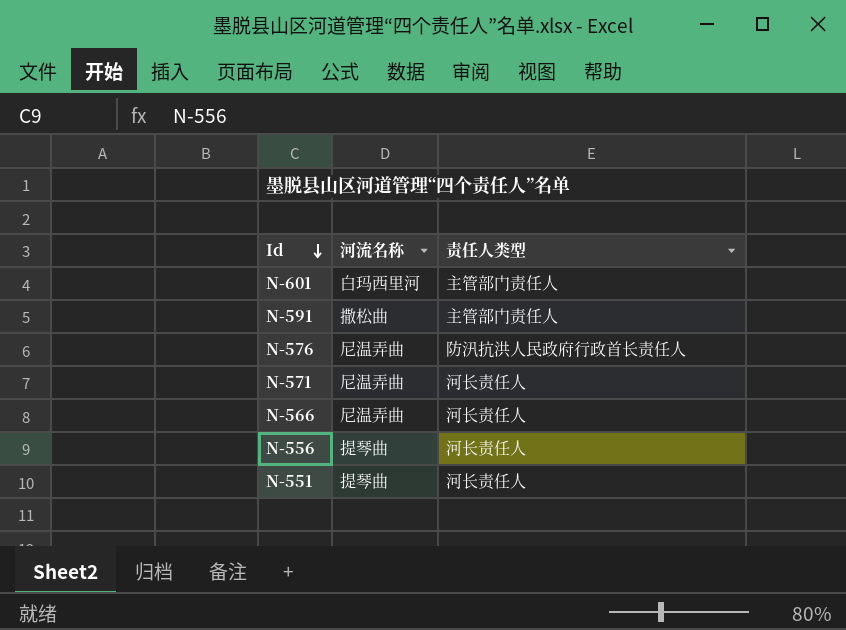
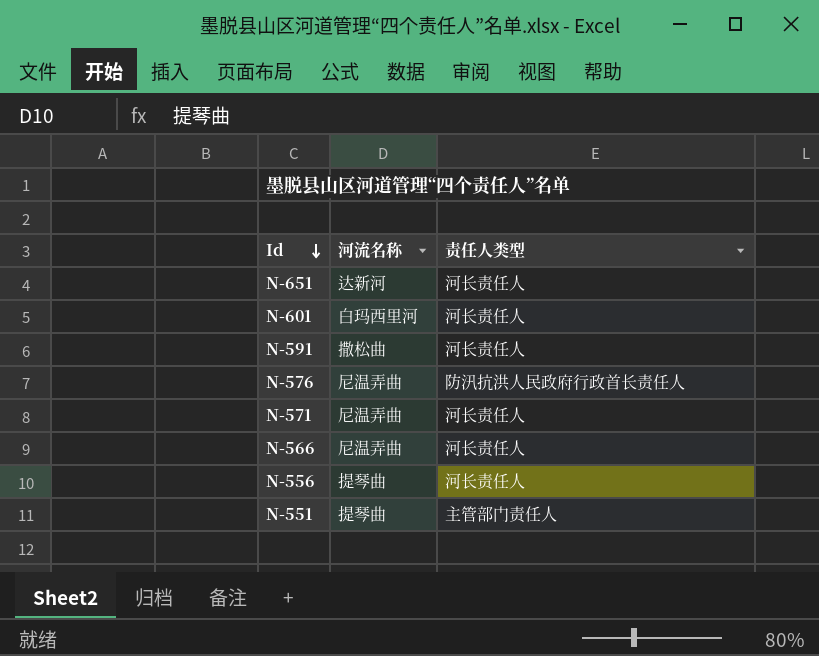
row N-651: none -> 达新河 | 河长责任人
N-601 | 责任人类型: 主管部门责任人 -> 河长责任人
N-591 | 责任人类型: 主管部门责任人 -> 河长责任人
N-551 | 责任人类型: 河长责任人 -> 主管部门责任人

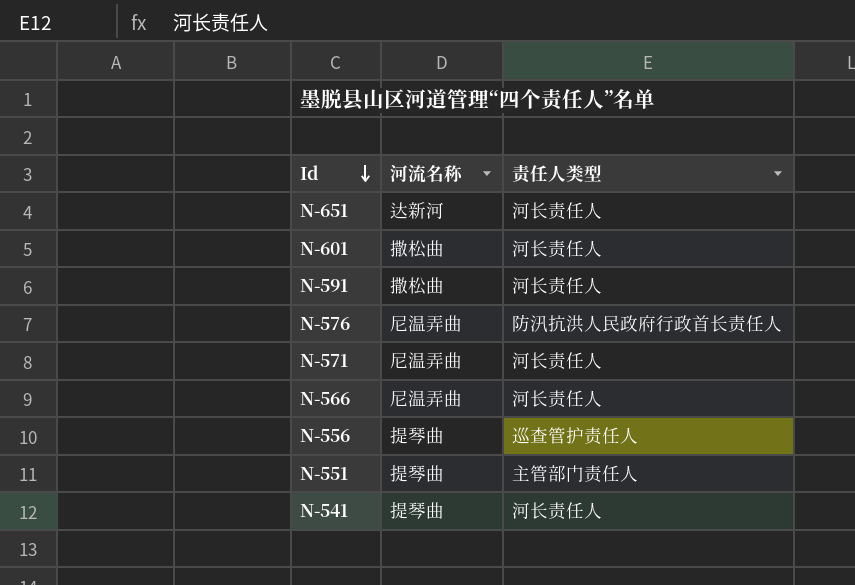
N-601 | 河流名称: 白玛西里河 -> 撒松曲
N-556 | 责任人类型: 河长责任人 -> 巡查管护责任人
row N-541: none -> 提琴曲 | 河长责任人

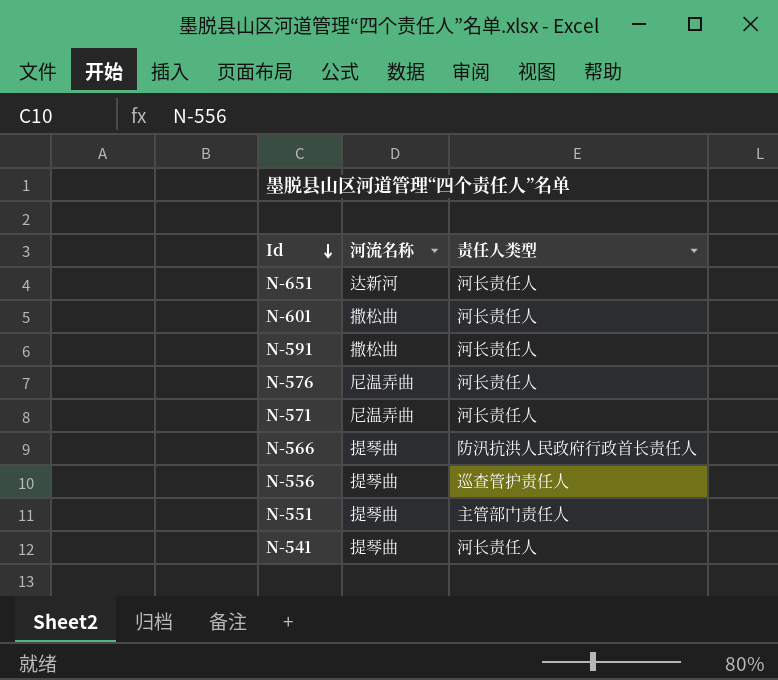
N-576 | 责任人类型: 防汛抗洪人民政府行政首长责任人 -> 河长责任人
N-566 | 河流名称: 尼温弄曲 -> 提琴曲
N-566 | 责任人类型: 河长责任人 -> 防汛抗洪人民政府行政首长责任人

